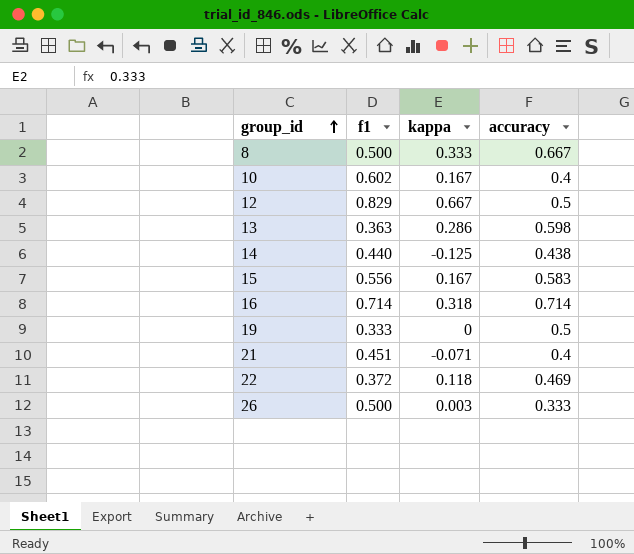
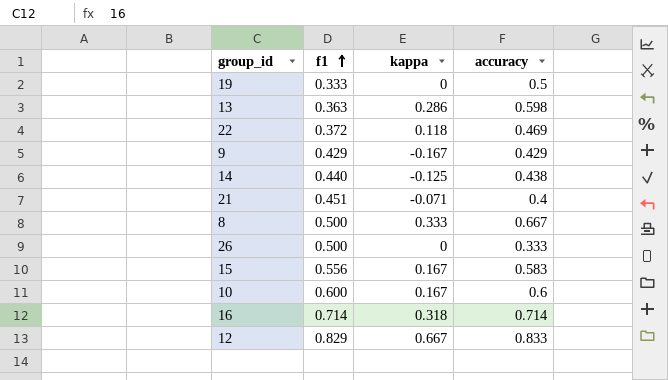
row order: group_id ascending -> f1 ascending
row 9: none -> 0.429 | -0.167 | 0.429
26 | kappa: 0.003 -> 0
10 | f1: 0.602 -> 0.600
10 | accuracy: 0.4 -> 0.6
12 | accuracy: 0.5 -> 0.833

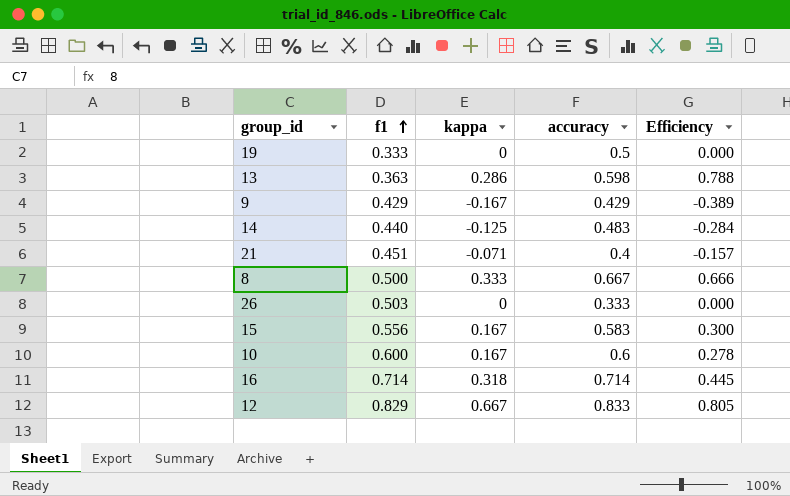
column Efficiency | formula: none -> [kappa] / [f1]
row 22: 0.372 | 0.118 | 0.469 -> none
14 | accuracy: 0.438 -> 0.483
26 | f1: 0.500 -> 0.503

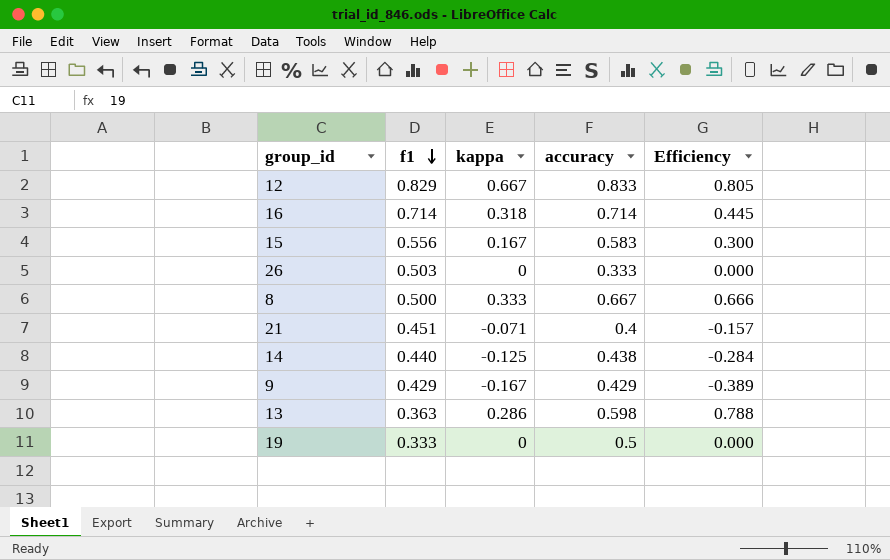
row order: f1 ascending -> f1 descending
row 10: 0.600 | 0.167 | 0.6 | 0.278 -> none
14 | accuracy: 0.483 -> 0.438

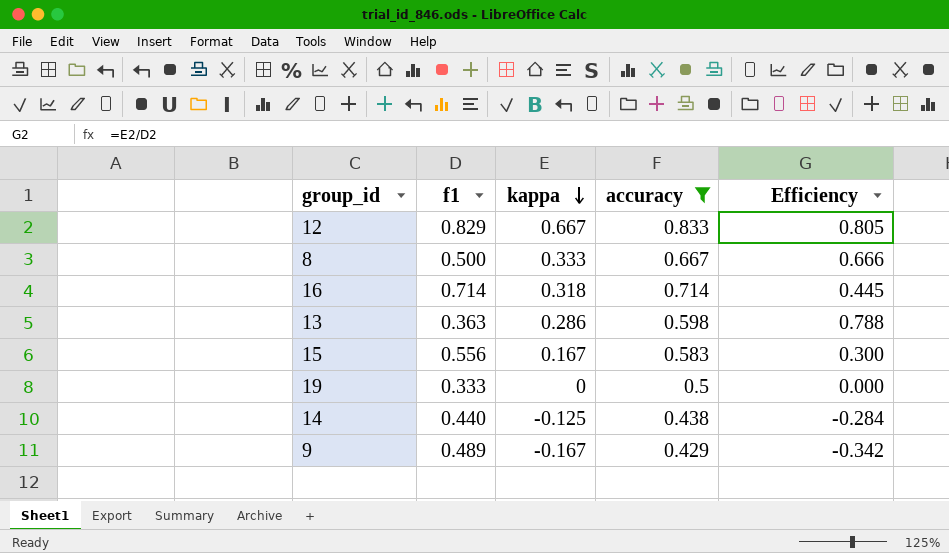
filter: none -> accuracy >= 0.429
row order: f1 descending -> kappa descending
9 | f1: 0.429 -> 0.489
9 | Efficiency: -0.389 -> -0.342

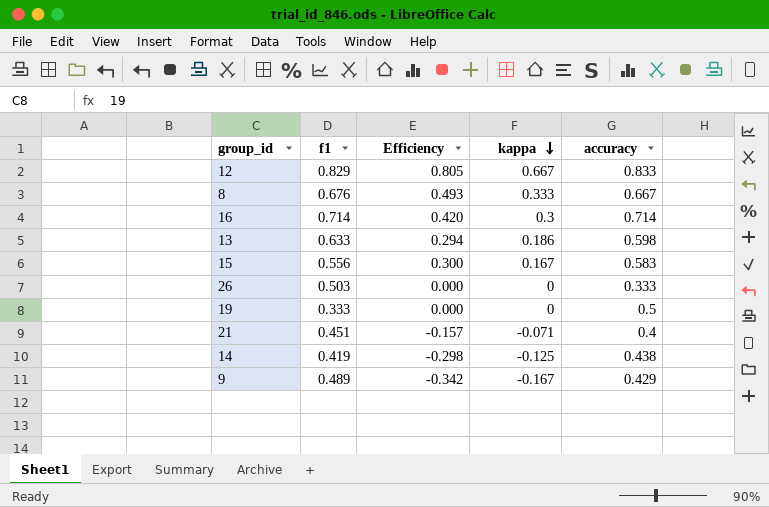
filter: accuracy >= 0.429 -> none
column Efficiency | position: 5 -> 3
8 | f1: 0.500 -> 0.676
8 | Efficiency: 0.666 -> 0.493
16 | Efficiency: 0.445 -> 0.420
16 | kappa: 0.318 -> 0.3
13 | f1: 0.363 -> 0.633
13 | Efficiency: 0.788 -> 0.294
13 | kappa: 0.286 -> 0.186
14 | f1: 0.440 -> 0.419
14 | Efficiency: -0.284 -> -0.298

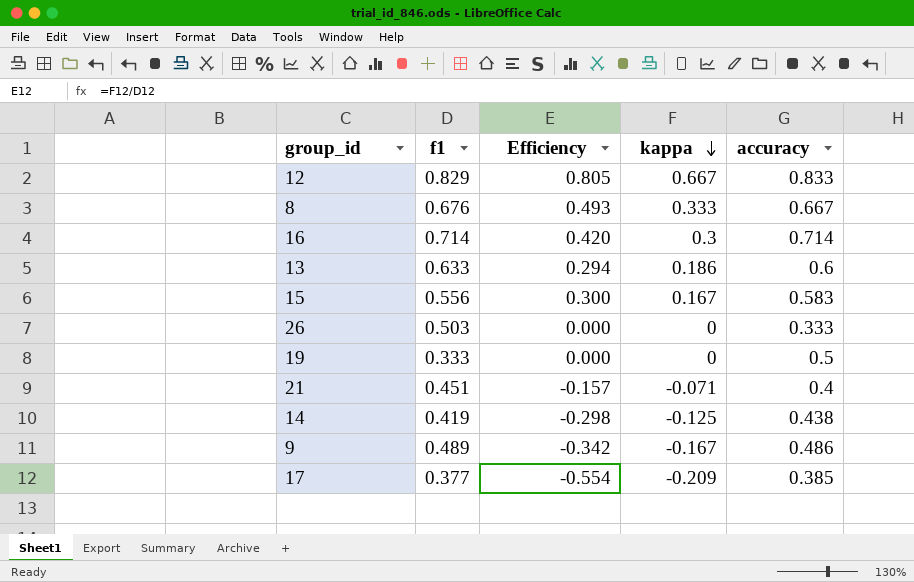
13 | accuracy: 0.598 -> 0.6
9 | accuracy: 0.429 -> 0.486
row 17: none -> 0.377 | -0.554 | -0.209 | 0.385

